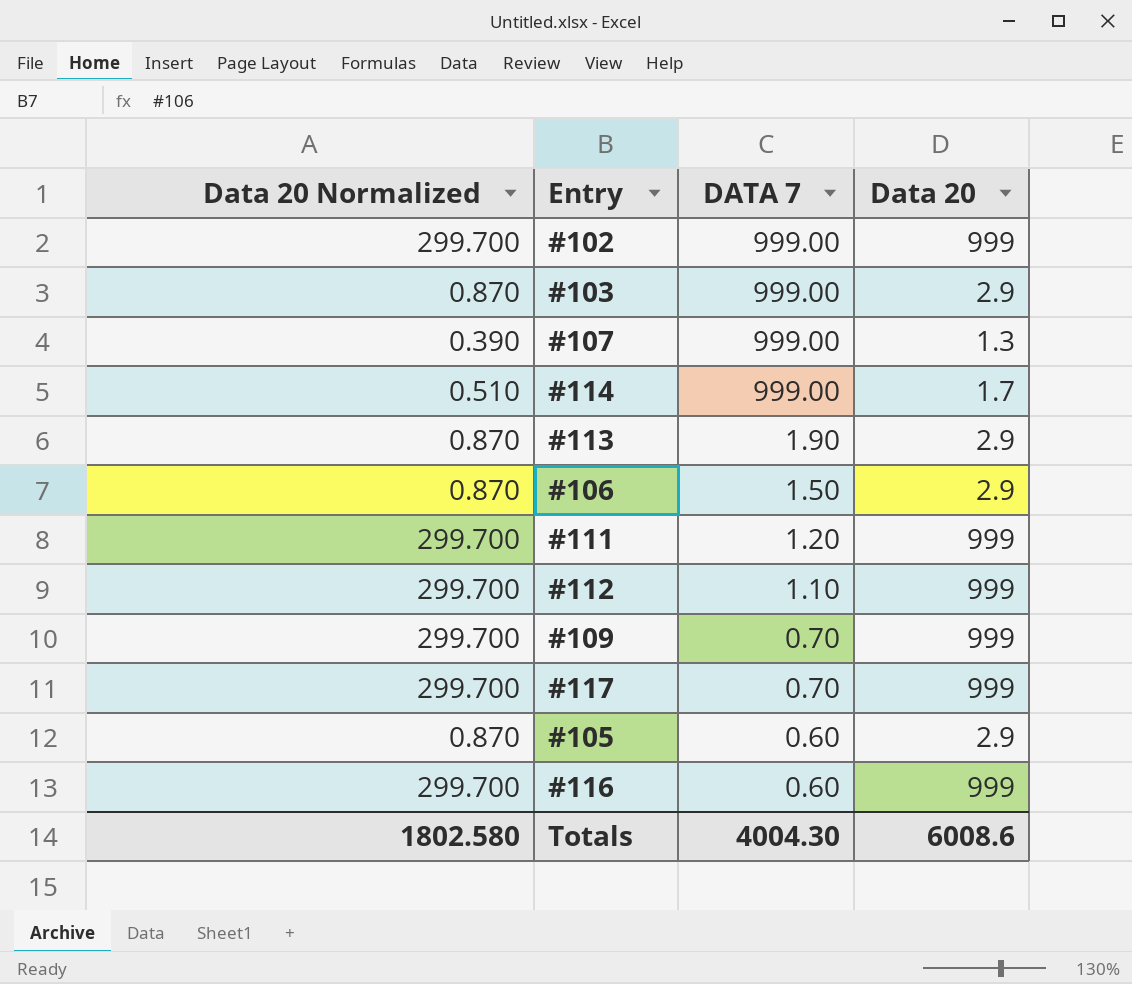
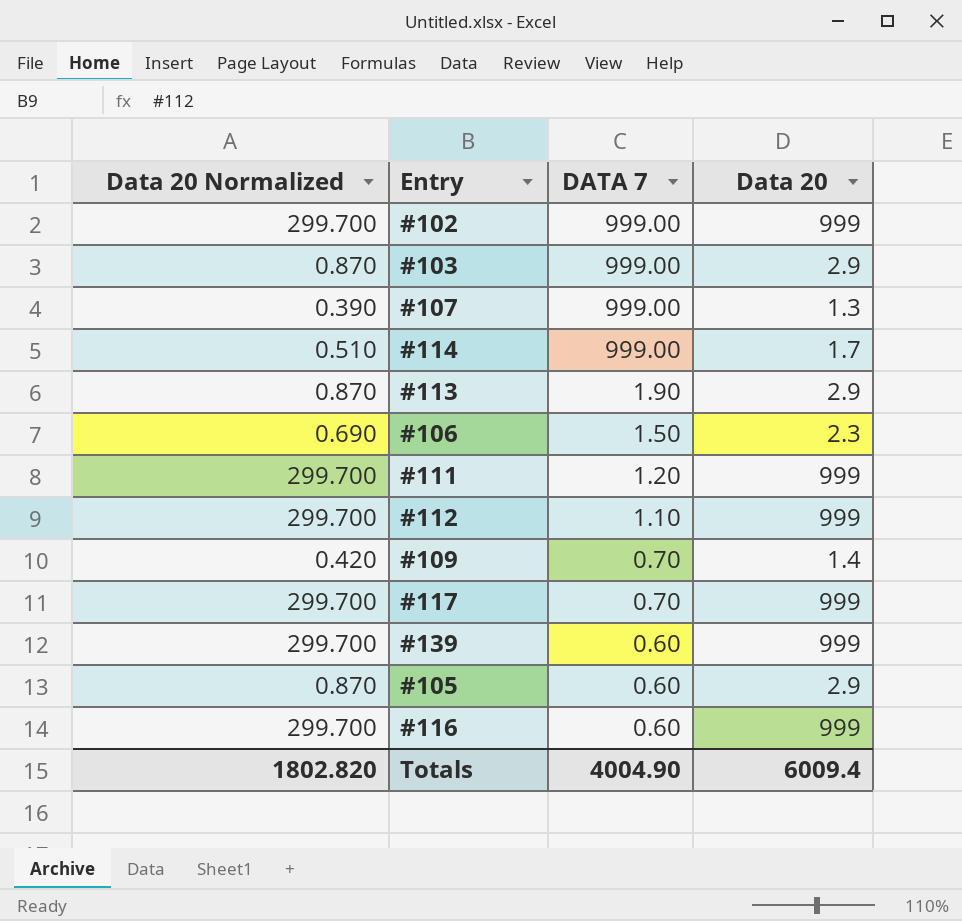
#106 | Data 20 Normalized: 0.870 -> 0.690
#106 | Data 20: 2.9 -> 2.3
#109 | Data 20 Normalized: 299.700 -> 0.420
#109 | Data 20: 999 -> 1.4
row #139: none -> 299.700 | 0.60 | 999
Totals | Data 20 Normalized: 1802.580 -> 1802.820
Totals | DATA 7: 4004.30 -> 4004.90
Totals | Data 20: 6008.6 -> 6009.4

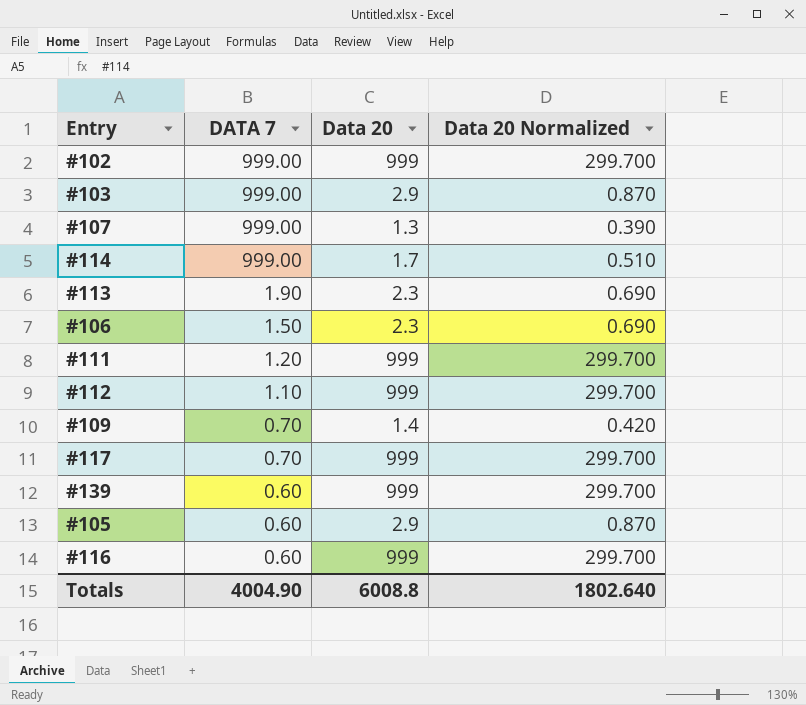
column Data 20 Normalized | position: 1 -> 4
#113 | Data 20: 2.9 -> 2.3
#113 | Data 20 Normalized: 0.870 -> 0.690
Totals | Data 20: 6009.4 -> 6008.8
Totals | Data 20 Normalized: 1802.820 -> 1802.640

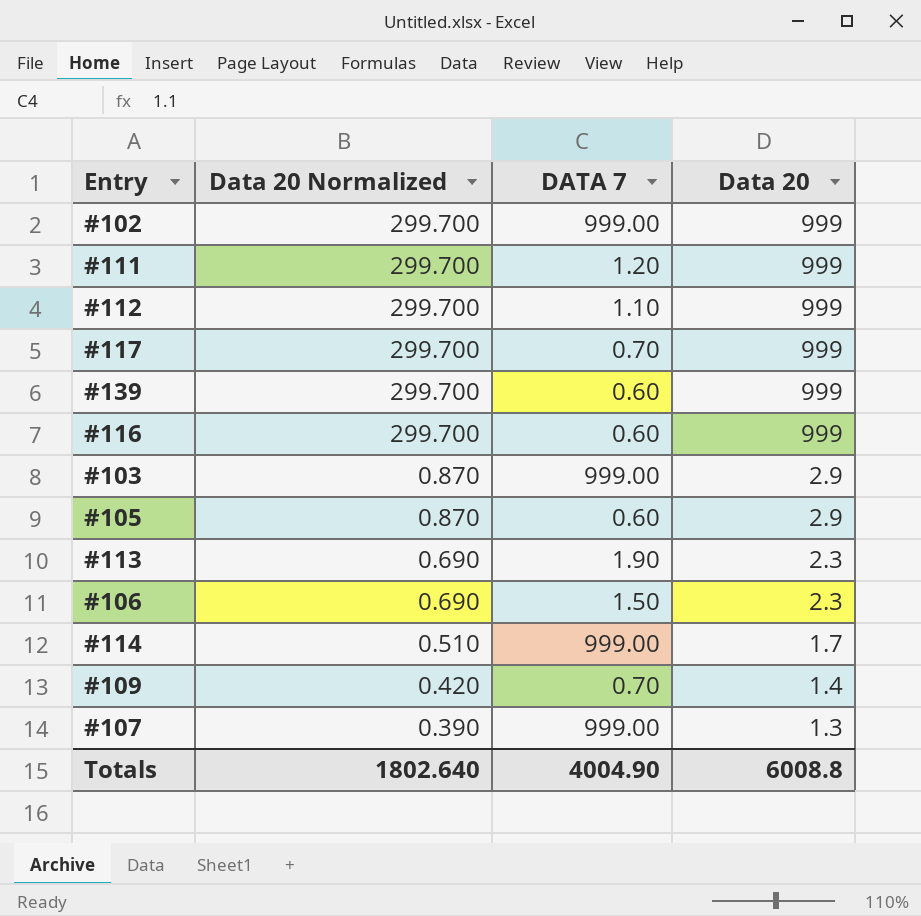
row order: DATA 7 descending -> Data 20 Normalized descending
column Data 20 Normalized | position: 4 -> 2

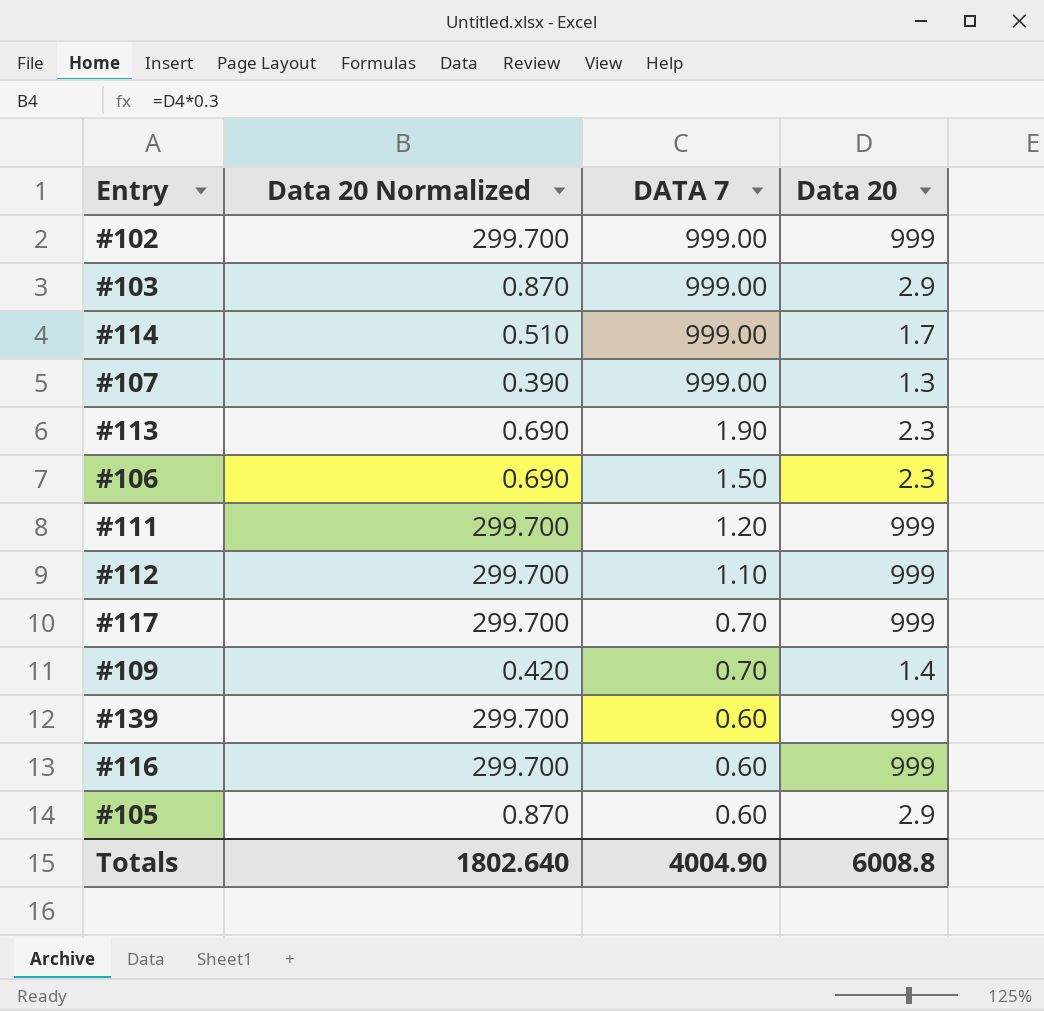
row order: Data 20 Normalized descending -> DATA 7 descending

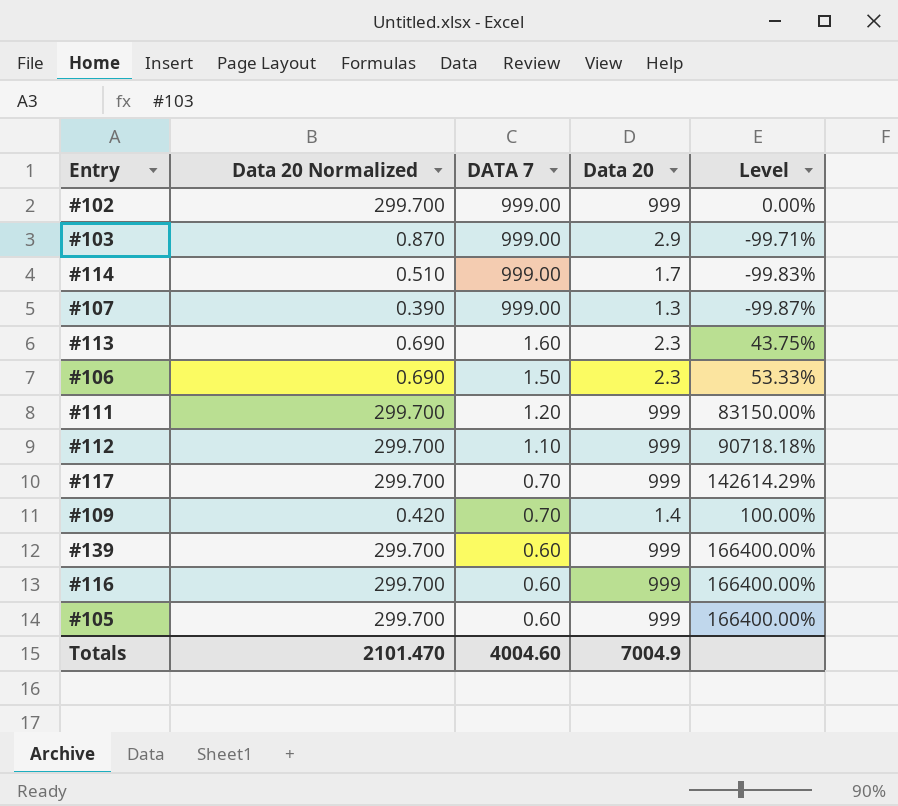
column Level | formula: none -> ([Data 20] - [DATA 7]) / [DATA 7]
#113 | DATA 7: 1.90 -> 1.60
#105 | Data 20 Normalized: 0.870 -> 299.700
#105 | Data 20: 2.9 -> 999
Totals | Data 20 Normalized: 1802.640 -> 2101.470
Totals | DATA 7: 4004.90 -> 4004.60
Totals | Data 20: 6008.8 -> 7004.9

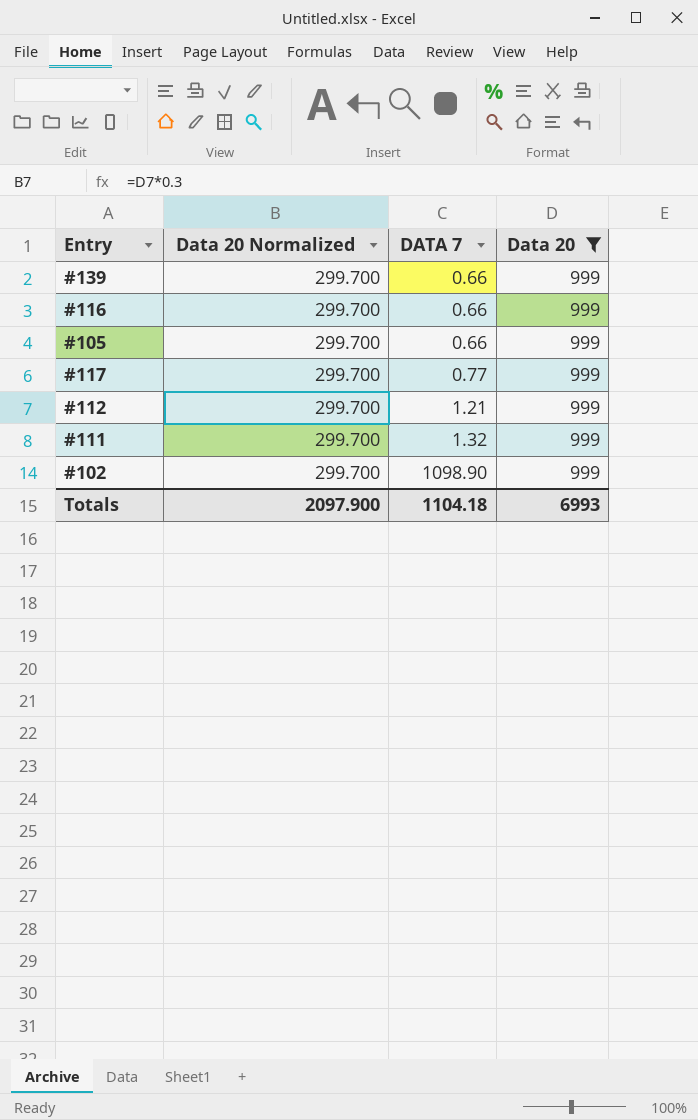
filter: none -> Data 20 = 999
row order: DATA 7 descending -> DATA 7 ascending
column Level | formula: ([Data 20] - [DATA 7]) / [DATA 7] -> none
#139 | DATA 7: 0.60 -> 0.66
#116 | DATA 7: 0.60 -> 0.66
#105 | DATA 7: 0.60 -> 0.66
#117 | DATA 7: 0.70 -> 0.77
#112 | DATA 7: 1.10 -> 1.21
#111 | DATA 7: 1.20 -> 1.32
#102 | DATA 7: 999.00 -> 1098.90
Totals | Data 20 Normalized: 2101.470 -> 2097.900
Totals | DATA 7: 4004.60 -> 1104.18
Totals | Data 20: 7004.9 -> 6993

